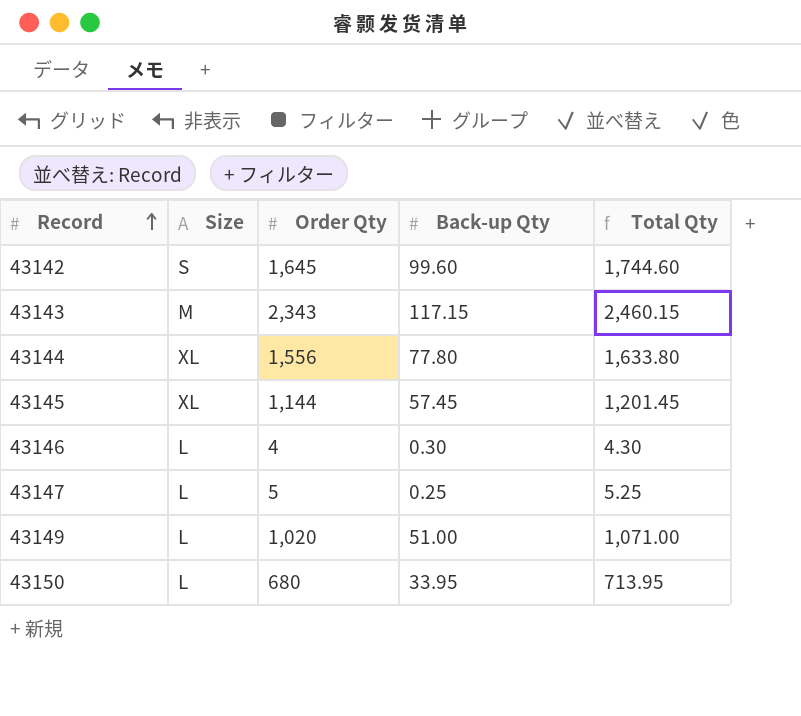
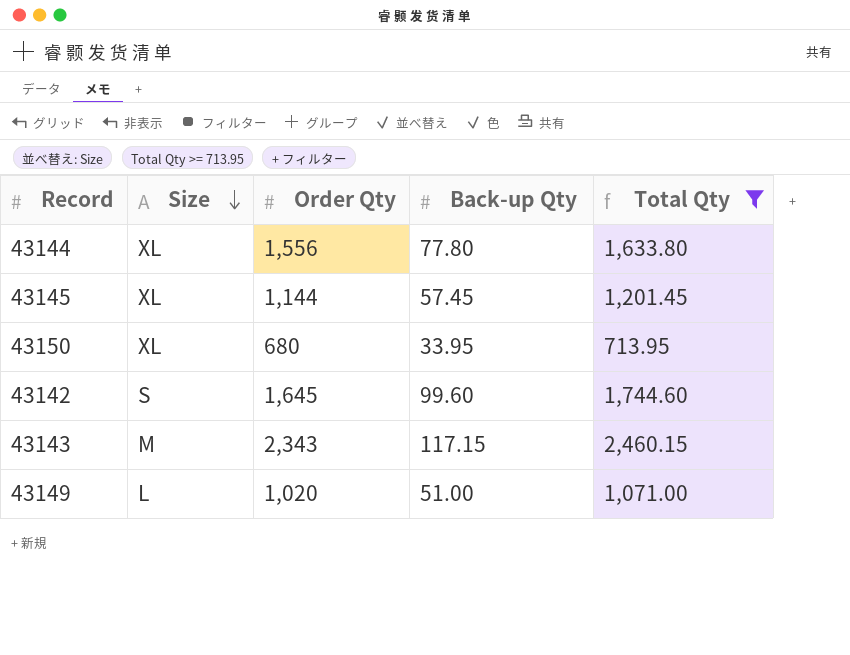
filter: none -> Total Qty >= 713.95
row order: Record ascending -> Size descending
43150 | Size: L -> XL

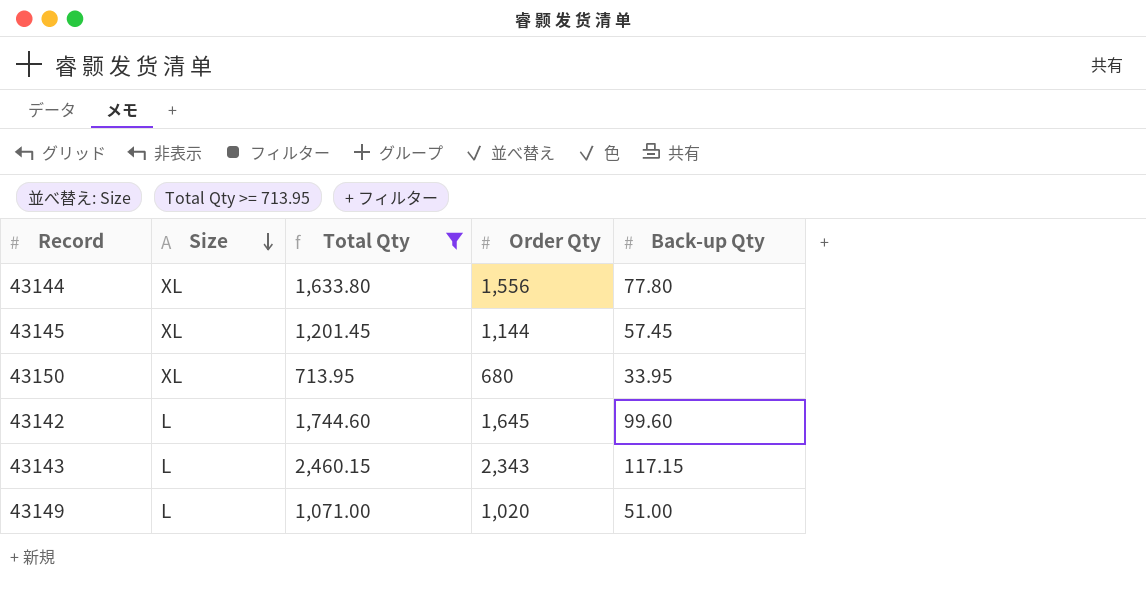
column Total Qty | position: 5 -> 3
43142 | Size: S -> L
43143 | Size: M -> L

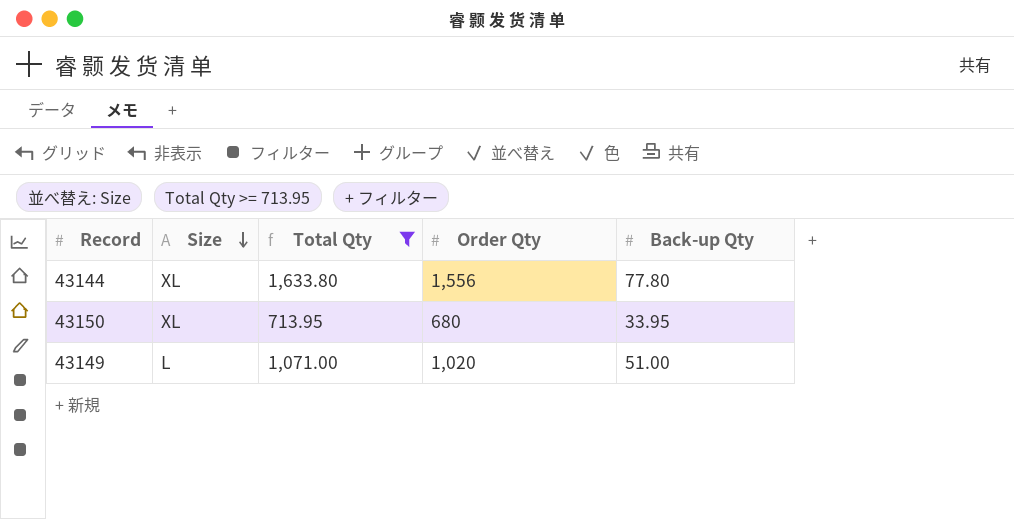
row 43145: XL | 1,201.45 | 1,144 | 57.45 -> none
row 43142: L | 1,744.60 | 1,645 | 99.60 -> none
row 43143: L | 2,460.15 | 2,343 | 117.15 -> none

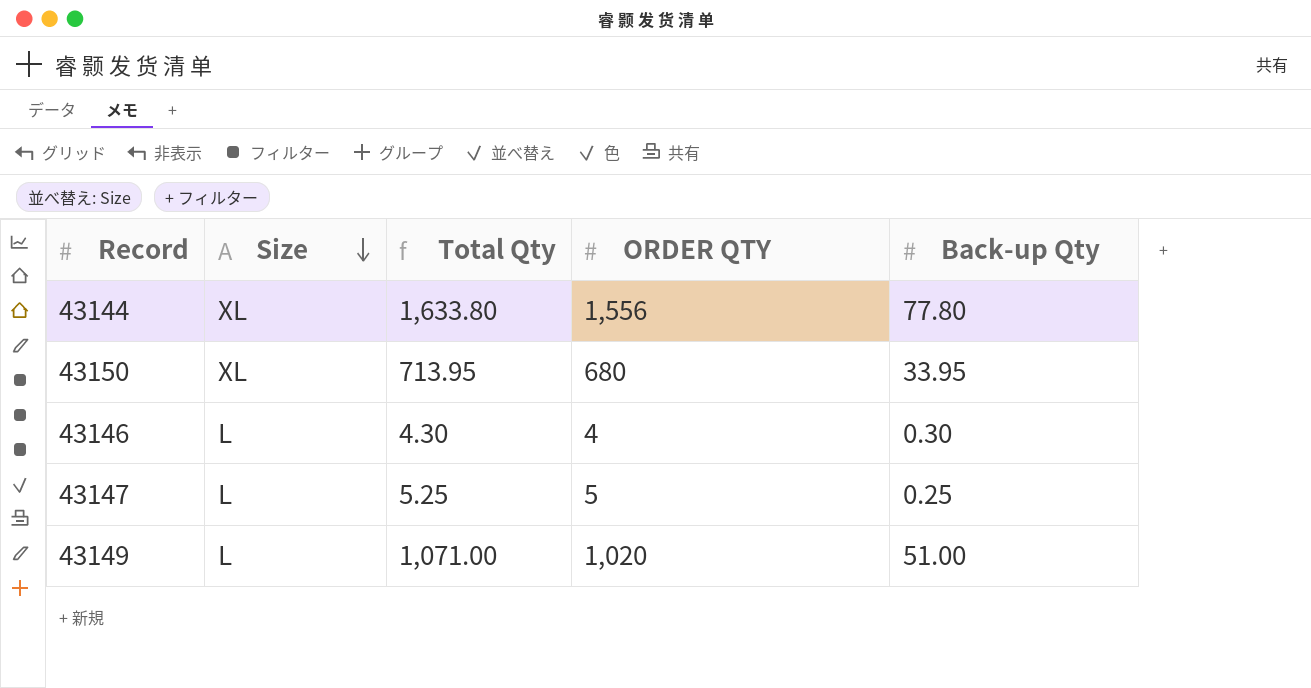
filter: Total Qty >= 713.95 -> none
column name: Order Qty -> ORDER QTY

